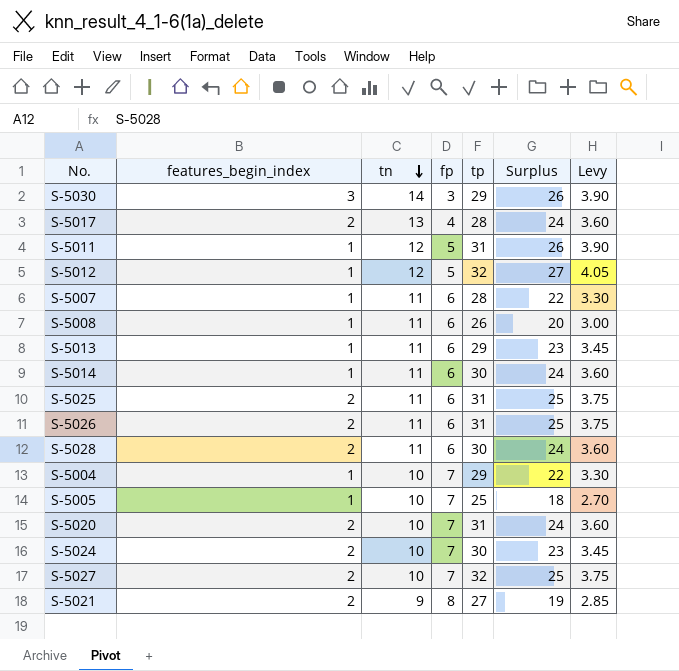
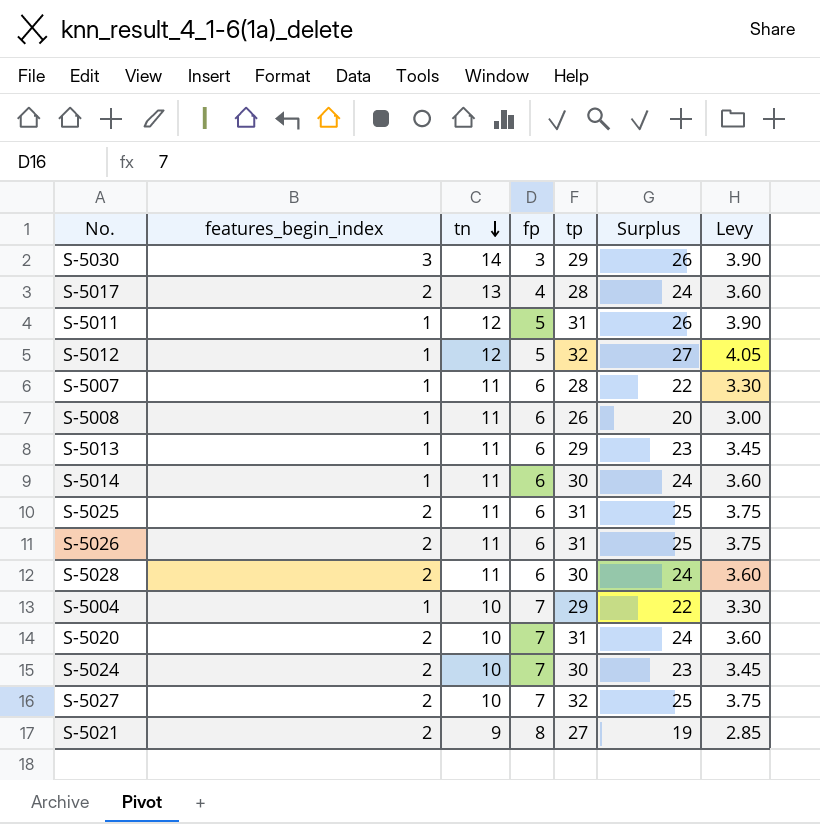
row S-5005: 1 | 10 | 7 | 25 | 18 | 2.70 -> none

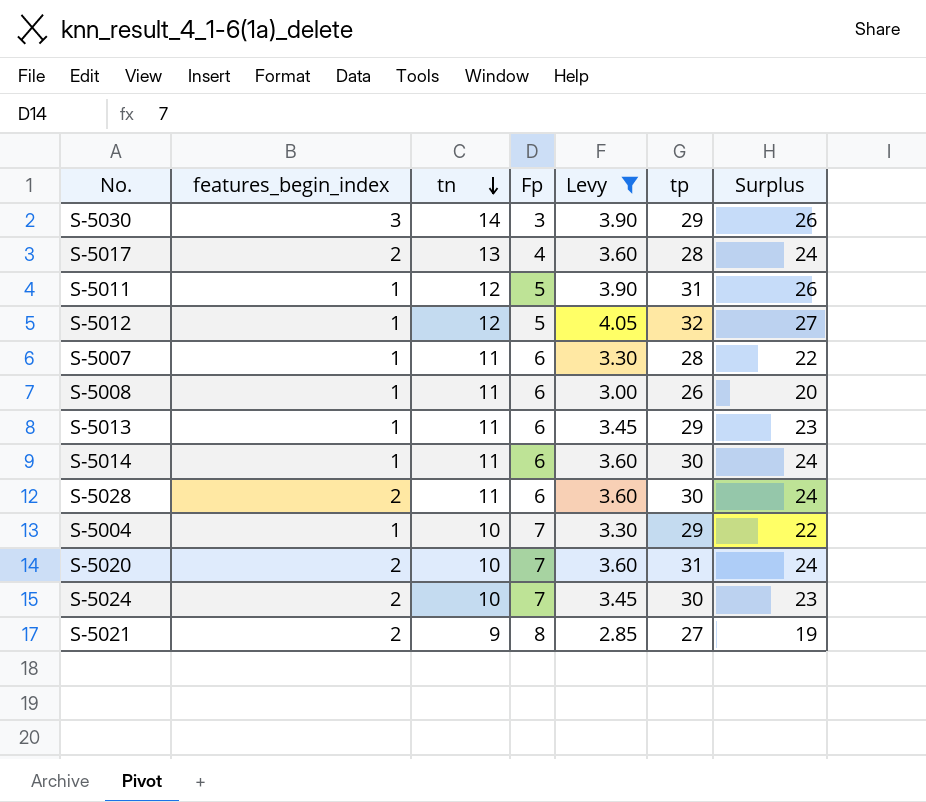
filter: none -> Levy != 3.75
column name: fp -> Fp
column Levy | position: 7 -> 5

